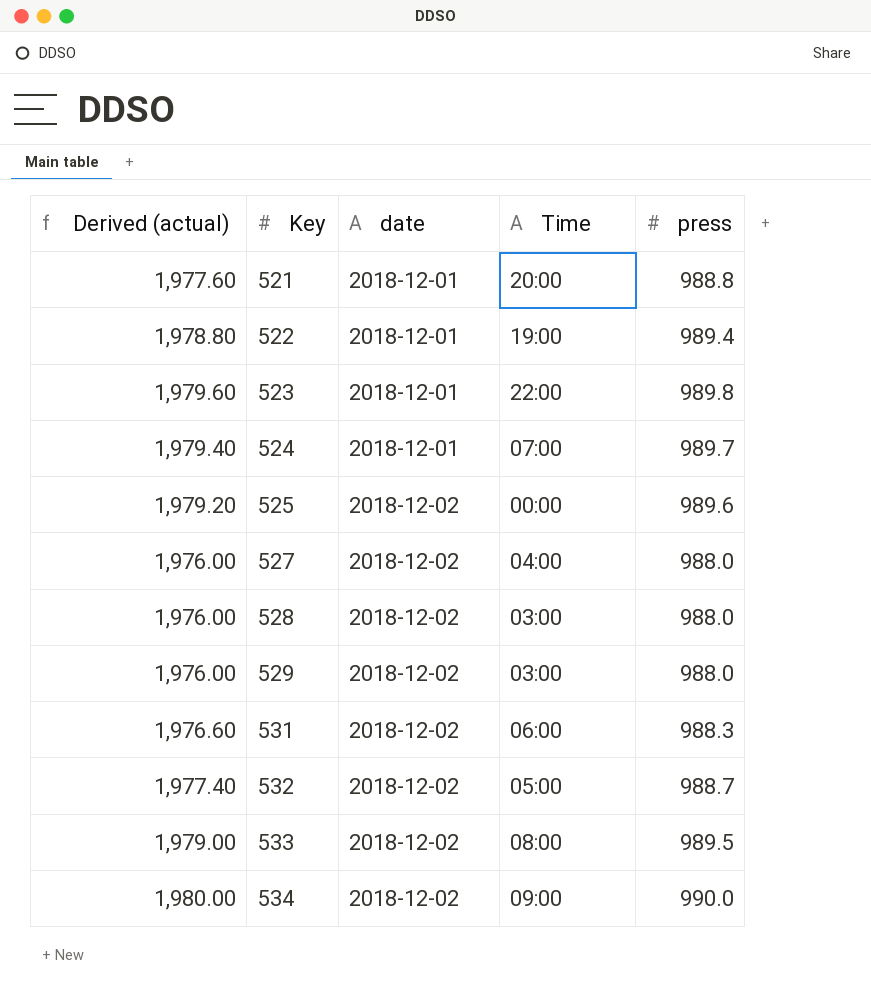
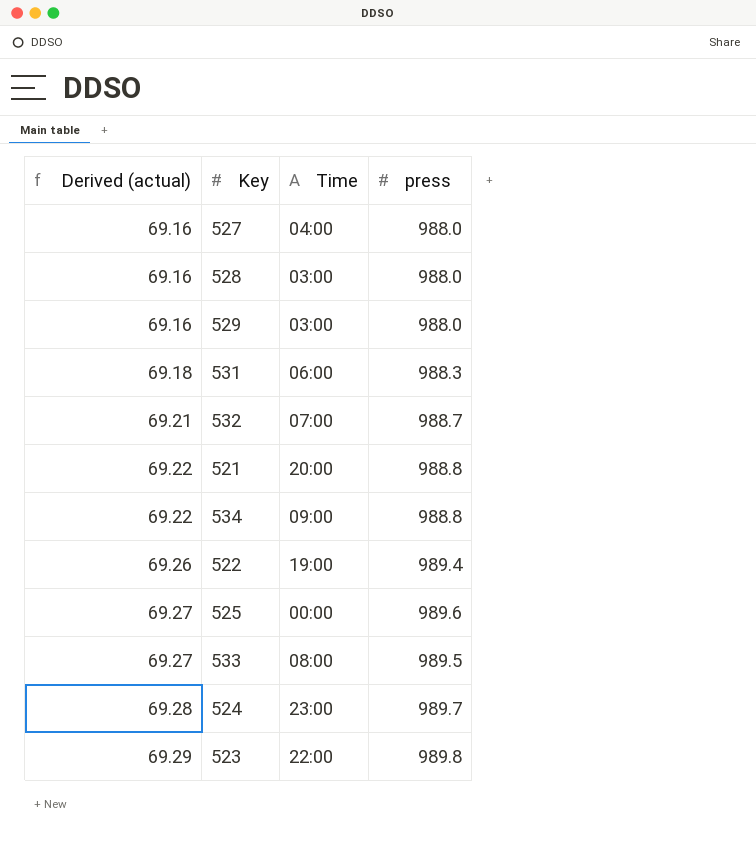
row order: Key ascending -> Derived (actual) ascending
column date | position: 3 -> none
column Derived (actual) | formula: [press] * 2 -> [press] * 0.07
532 | Time: 05:00 -> 07:00
534 | press: 990.0 -> 988.8
524 | Time: 07:00 -> 23:00

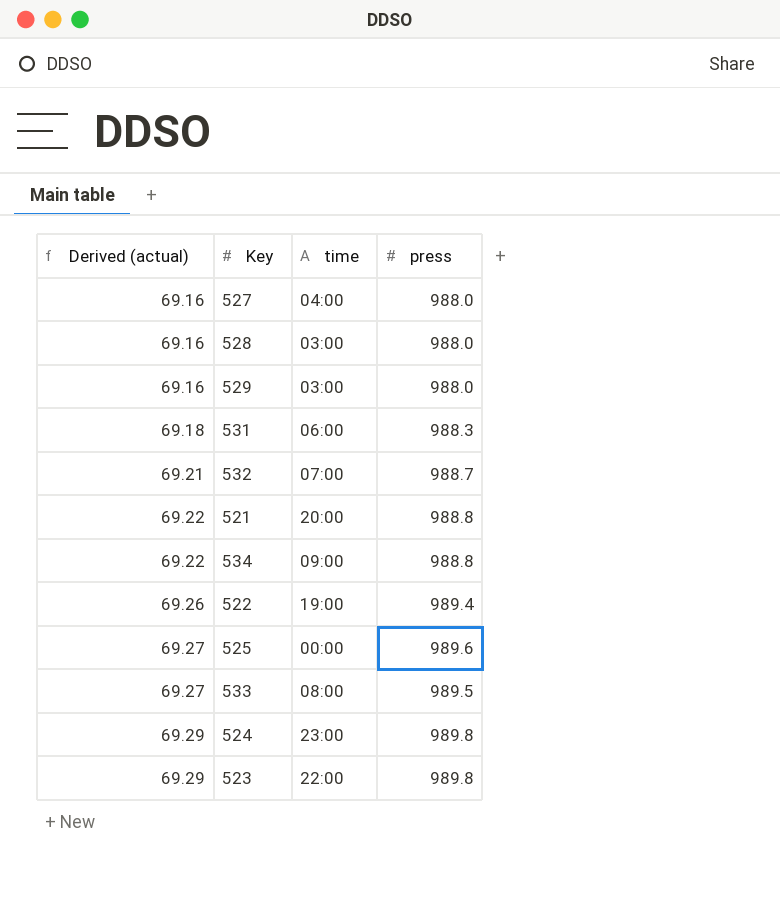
column name: Time -> time
524 | Derived (actual): 69.28 -> 69.29
524 | press: 989.7 -> 989.8

